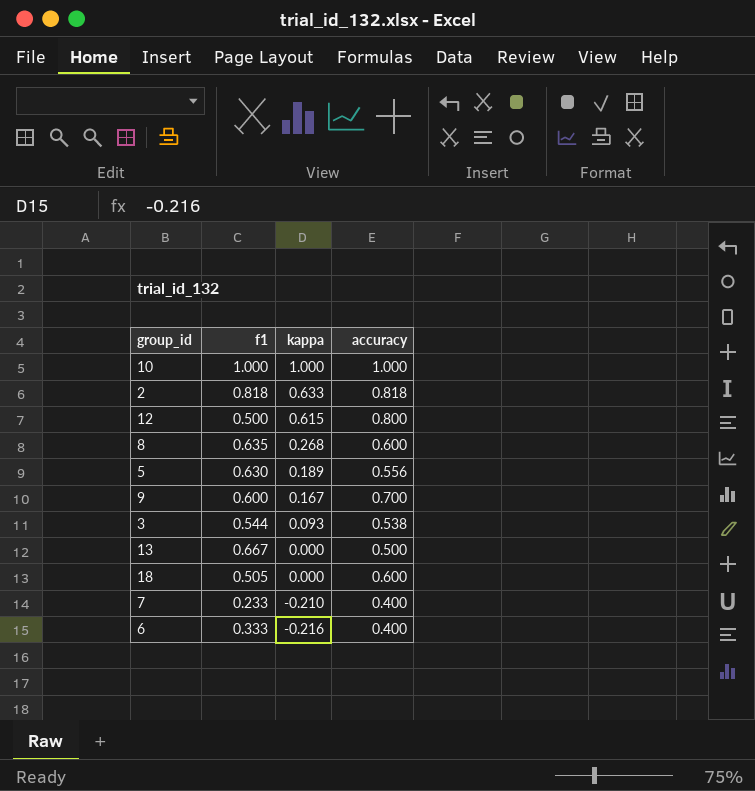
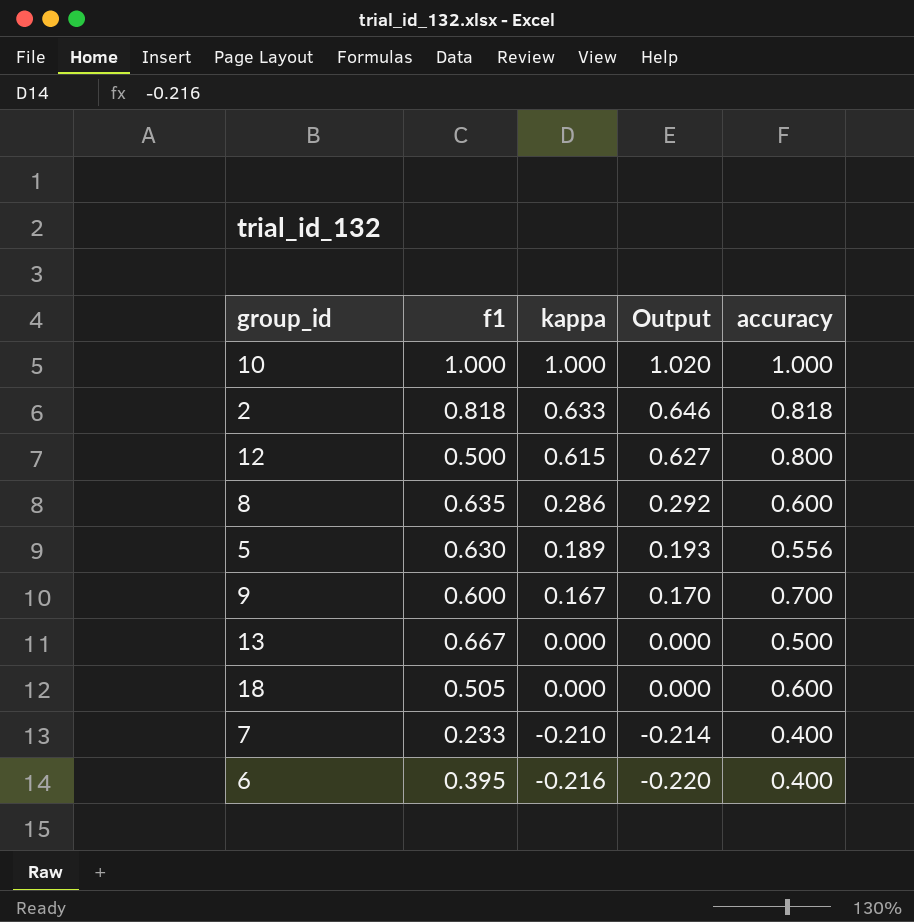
column Output | formula: none -> [kappa] * 1.02
row 3: 0.544 | 0.093 | 0.538 -> none
8 | kappa: 0.268 -> 0.286
6 | f1: 0.333 -> 0.395

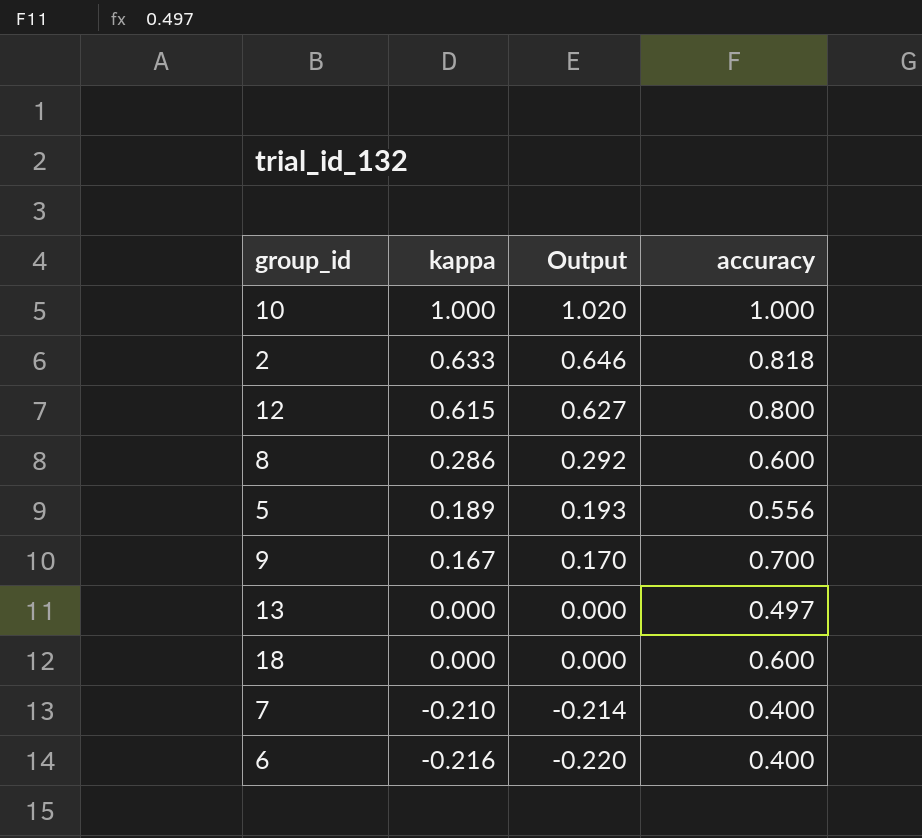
column f1 | position: 2 -> none
13 | accuracy: 0.500 -> 0.497

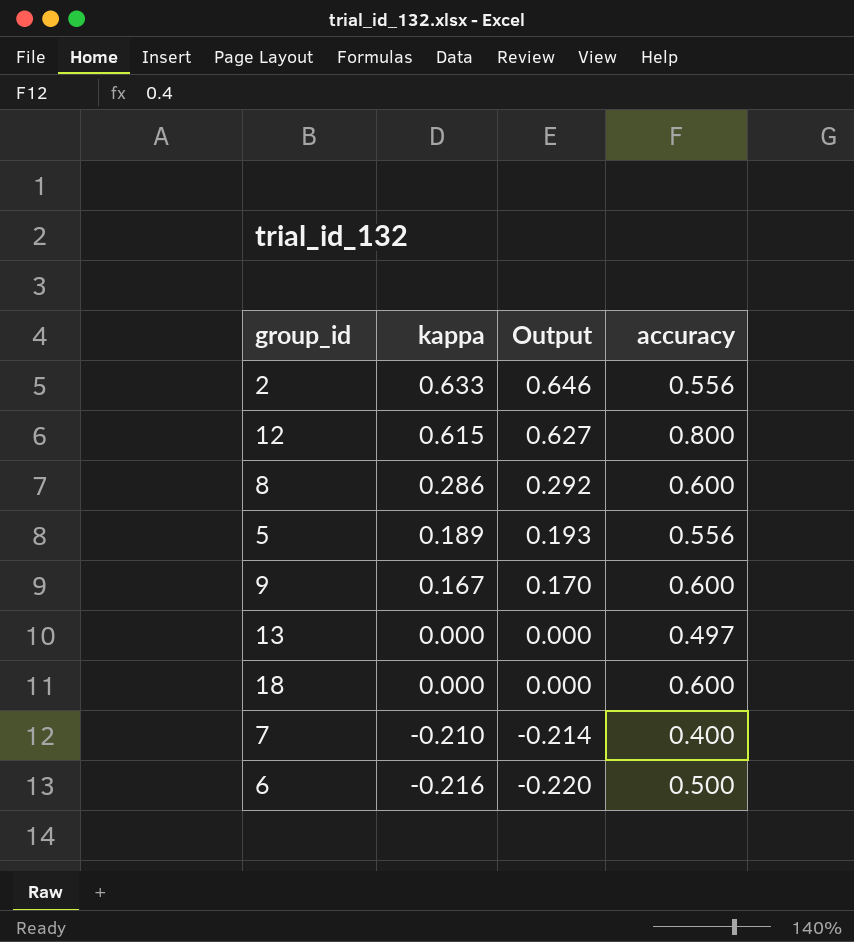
row 10: 1.000 | 1.020 | 1.000 -> none
2 | accuracy: 0.818 -> 0.556
9 | accuracy: 0.700 -> 0.600
6 | accuracy: 0.400 -> 0.500

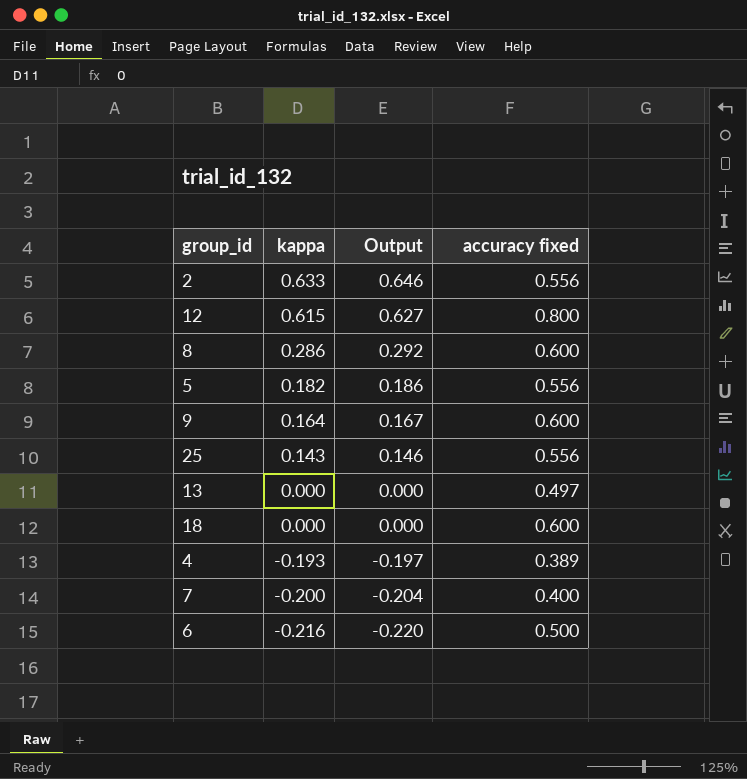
column name: accuracy -> accuracy fixed
5 | kappa: 0.189 -> 0.182
5 | Output: 0.193 -> 0.186
9 | kappa: 0.167 -> 0.164
9 | Output: 0.170 -> 0.167
row 25: none -> 0.143 | 0.146 | 0.556
row 4: none -> -0.193 | -0.197 | 0.389
7 | kappa: -0.210 -> -0.200
7 | Output: -0.214 -> -0.204

